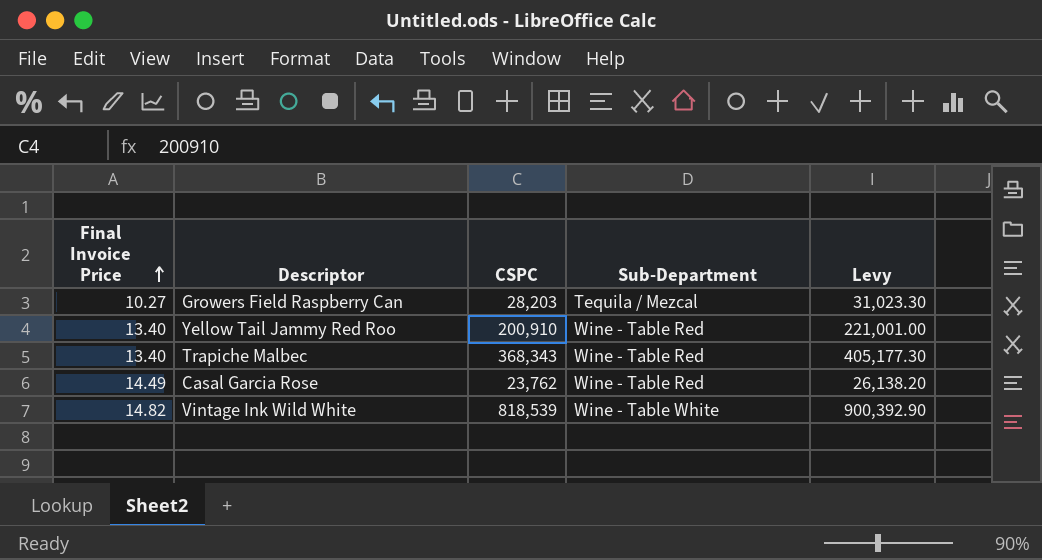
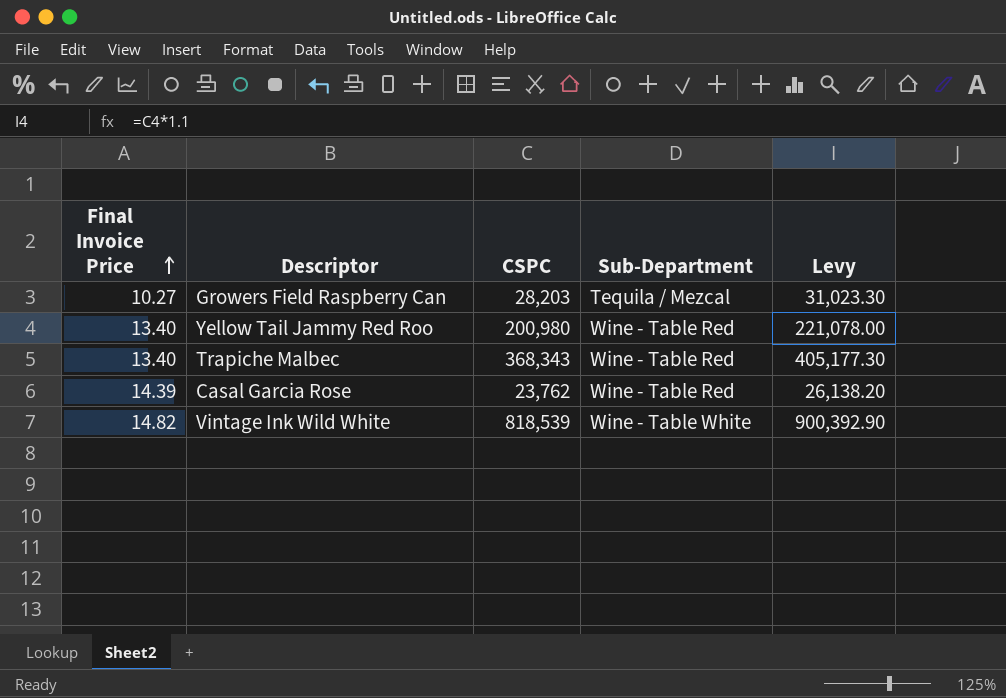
Yellow Tail Jammy Red Roo | CSPC: 200,910 -> 200,980
Yellow Tail Jammy Red Roo | Levy: 221,001.00 -> 221,078.00
Casal Garcia Rose | Final Invoice Price: 14.49 -> 14.39

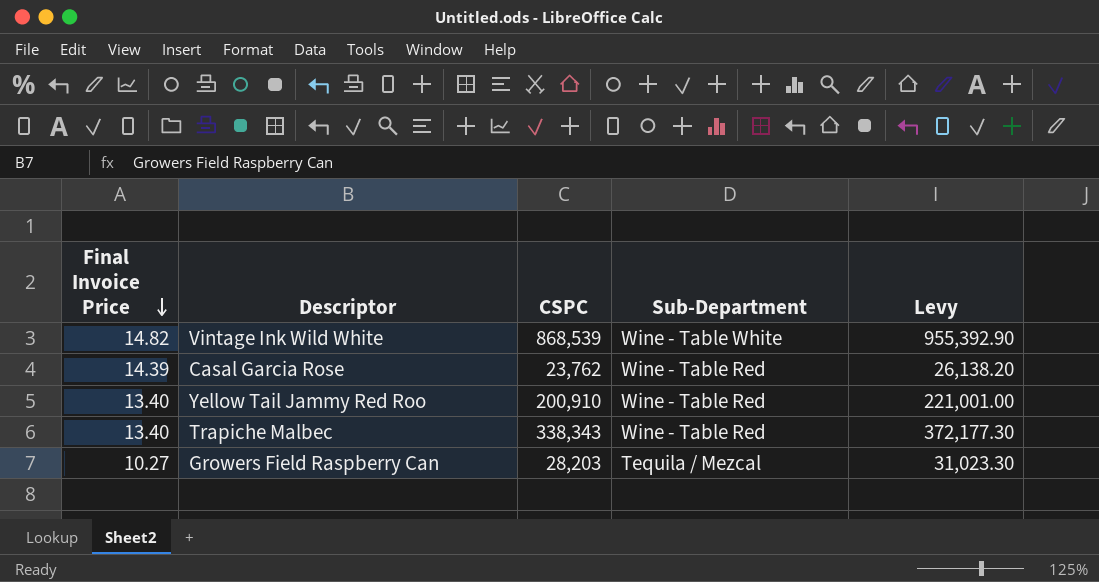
row order: Final Invoice Price ascending -> Final Invoice Price descending
Vintage Ink Wild White | CSPC: 818,539 -> 868,539
Vintage Ink Wild White | Levy: 900,392.90 -> 955,392.90
Yellow Tail Jammy Red Roo | CSPC: 200,980 -> 200,910
Yellow Tail Jammy Red Roo | Levy: 221,078.00 -> 221,001.00
Trapiche Malbec | CSPC: 368,343 -> 338,343
Trapiche Malbec | Levy: 405,177.30 -> 372,177.30

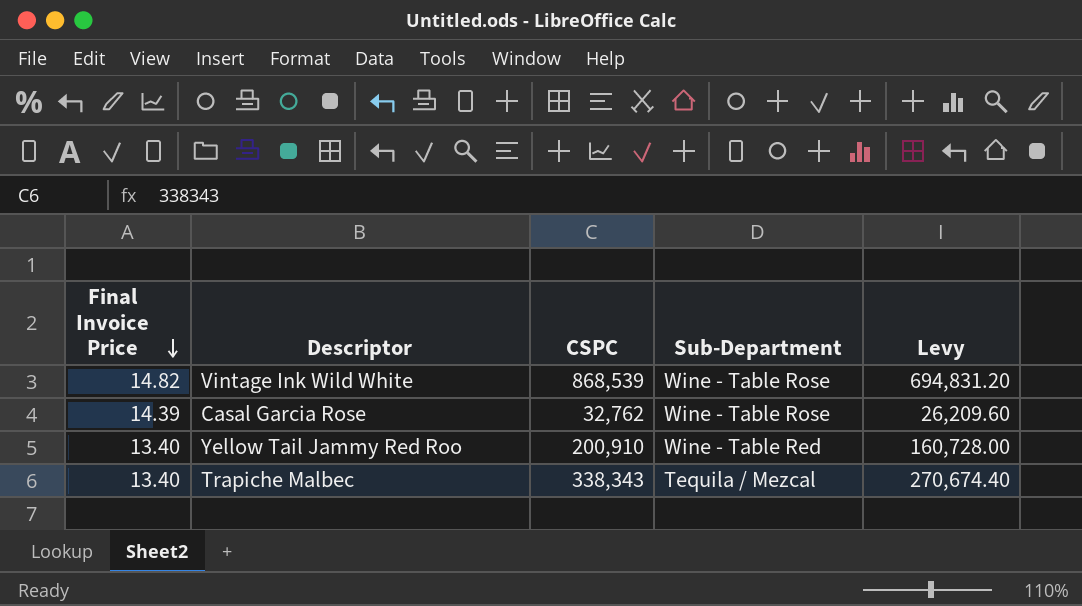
column Levy | formula: [CSPC] * 1.1 -> [CSPC] * 0.8
row Growers Field Raspberry Can: 10.27 | 28,203 | Tequila / Mezcal | 31,023.30 -> none
Vintage Ink Wild White | Sub-Department: Wine - Table White -> Wine - Table Rose
Casal Garcia Rose | CSPC: 23,762 -> 32,762
Casal Garcia Rose | Sub-Department: Wine - Table Red -> Wine - Table Rose
Trapiche Malbec | Sub-Department: Wine - Table Red -> Tequila / Mezcal

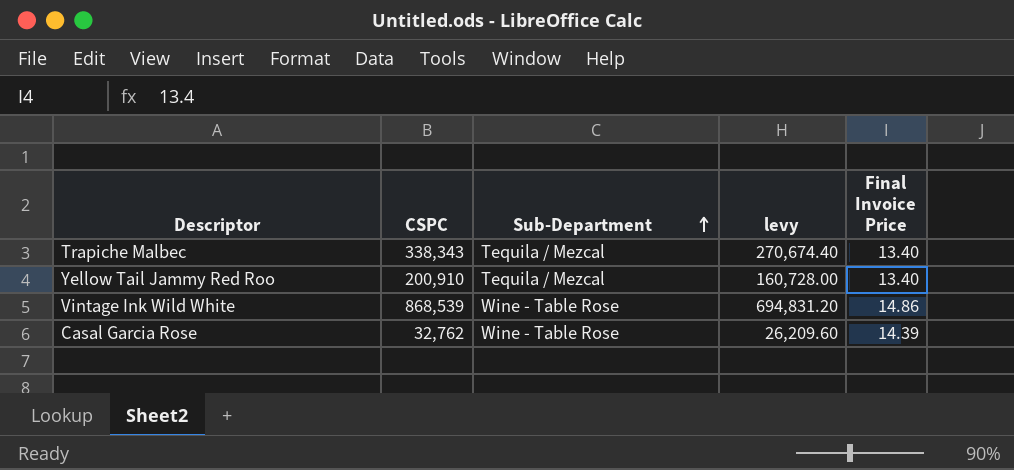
row order: Final Invoice Price descending -> Sub-Department ascending
column name: Levy -> levy
column Final Invoice Price | position: 1 -> 5
Yellow Tail Jammy Red Roo | Sub-Department: Wine - Table Red -> Tequila / Mezcal
Vintage Ink Wild White | Final Invoice Price: 14.82 -> 14.86

